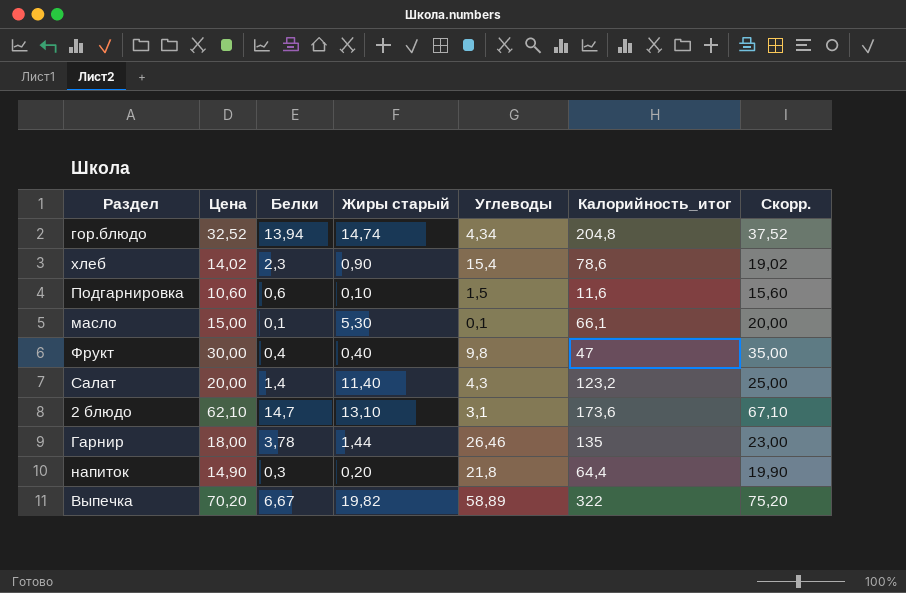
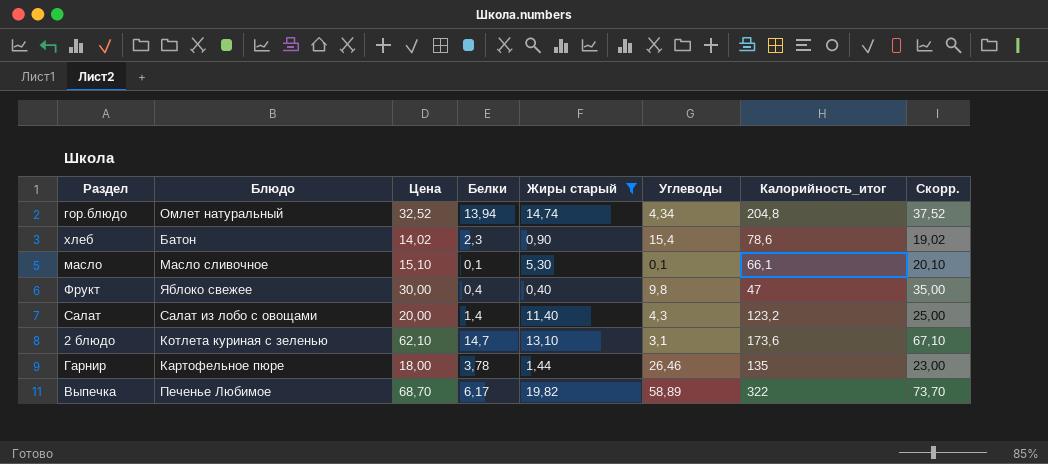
filter: none -> Жиры старый >= 0,40
column Блюдо | position: none -> 2
масло | Цена: 15,00 -> 15,10
масло | Скорр.: 20,00 -> 20,10
Выпечка | Цена: 70,20 -> 68,70
Выпечка | Белки: 6,67 -> 6,17
Выпечка | Скорр.: 75,20 -> 73,70

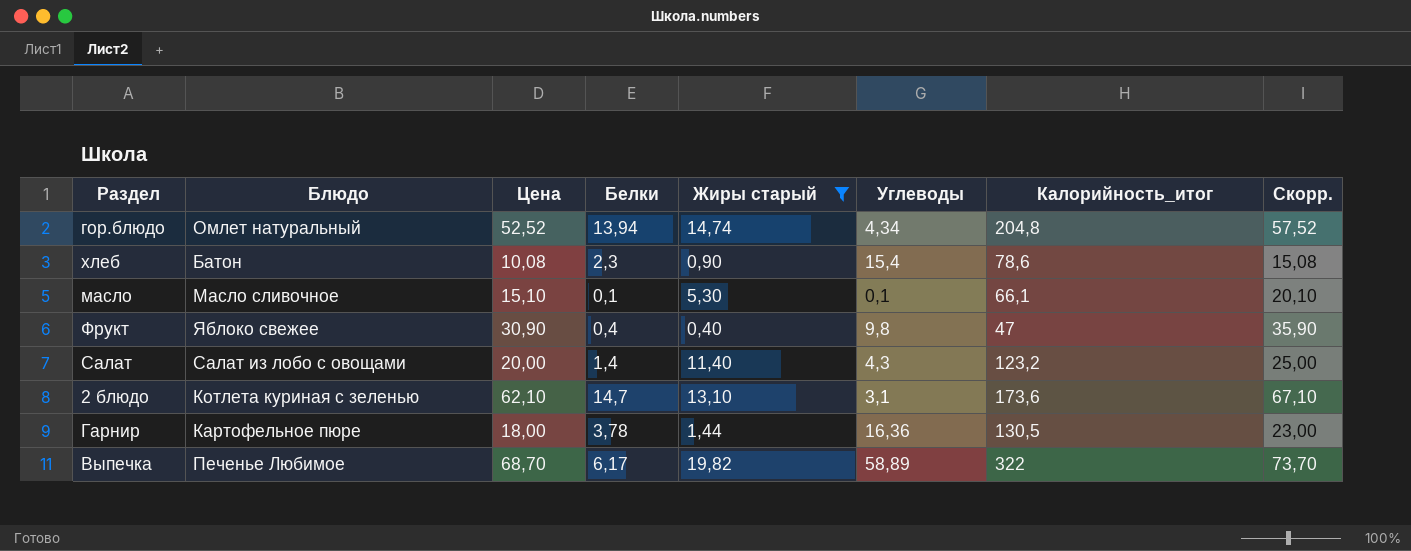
гор.блюдо | Цена: 32,52 -> 52,52
гор.блюдо | Скорр.: 37,52 -> 57,52
хлеб | Цена: 14,02 -> 10,08
хлеб | Скорр.: 19,02 -> 15,08
Фрукт | Цена: 30,00 -> 30,90
Фрукт | Скорр.: 35,00 -> 35,90
Гарнир | Углеводы: 26,46 -> 16,36
Гарнир | Калорийность_итог: 135 -> 130,5

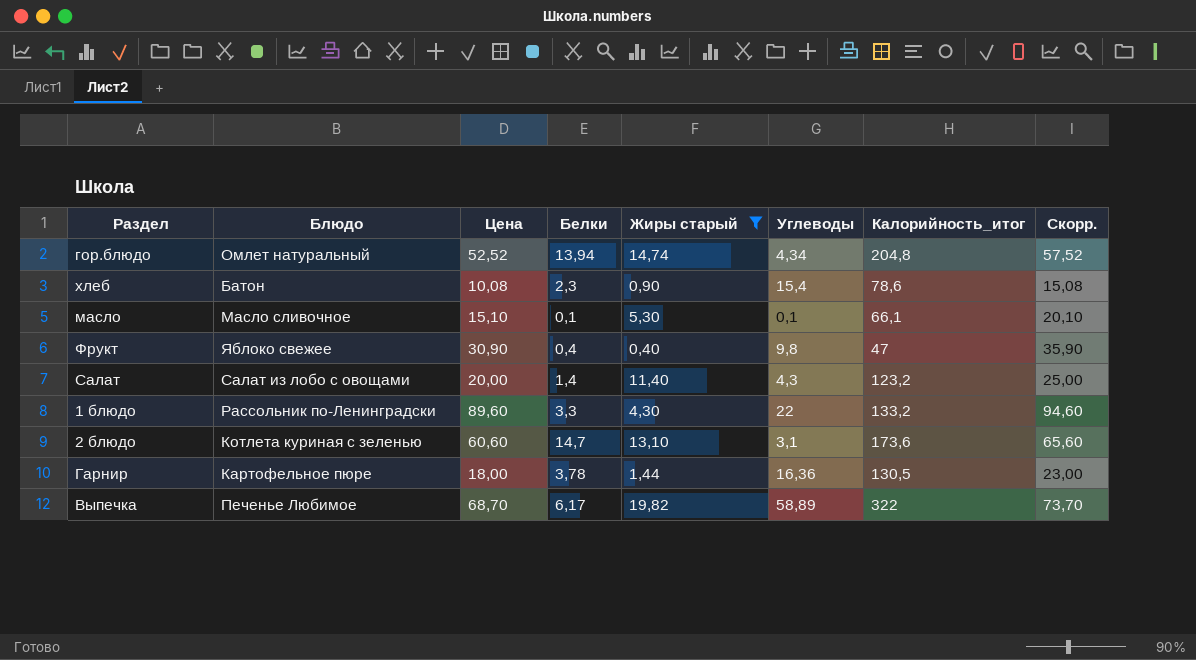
row 1 блюдо: none -> Рассольник по-Ленинградски | 89,60 | 3,3 | 4,30 | 22 | 133,2 | 94,60
2 блюдо | Цена: 62,10 -> 60,60
2 блюдо | Скорр.: 67,10 -> 65,60

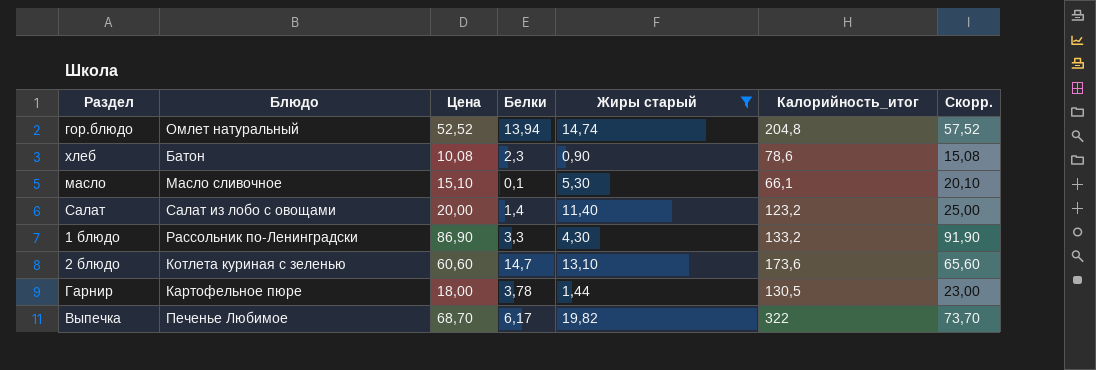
column Углеводы | position: 6 -> none
row Фрукт: Яблоко свежее | 30,90 | 0,4 | 0,40 | 9,8 | 47 | 35,90 -> none
1 блюдо | Цена: 89,60 -> 86,90
1 блюдо | Скорр.: 94,60 -> 91,90

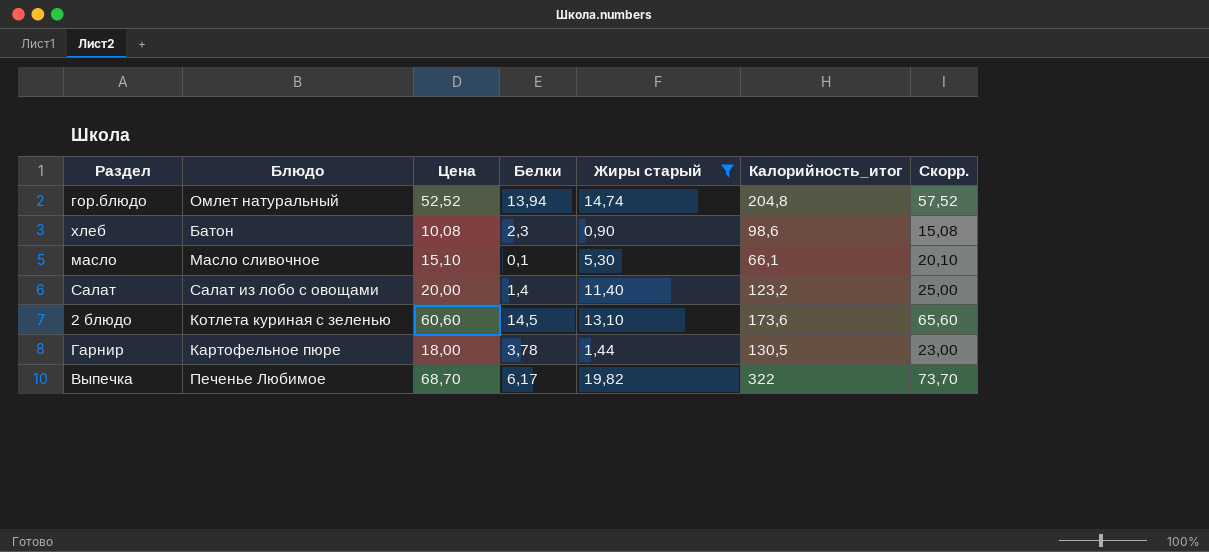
row 1 блюдо: Рассольник по-Ленинградски | 86,90 | 3,3 | 4,30 | 133,2 | 91,90 -> none
хлеб | Калорийность_итог: 78,6 -> 98,6
2 блюдо | Белки: 14,7 -> 14,5

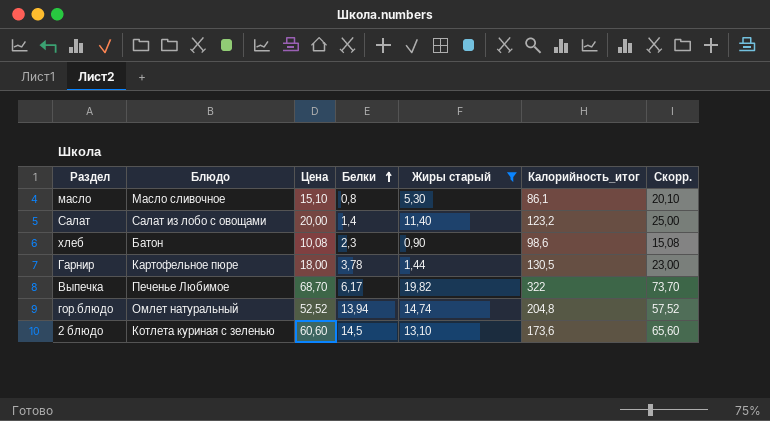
row order: none -> Белки ascending
масло | Белки: 0,1 -> 0,8
масло | Калорийность_итог: 66,1 -> 86,1

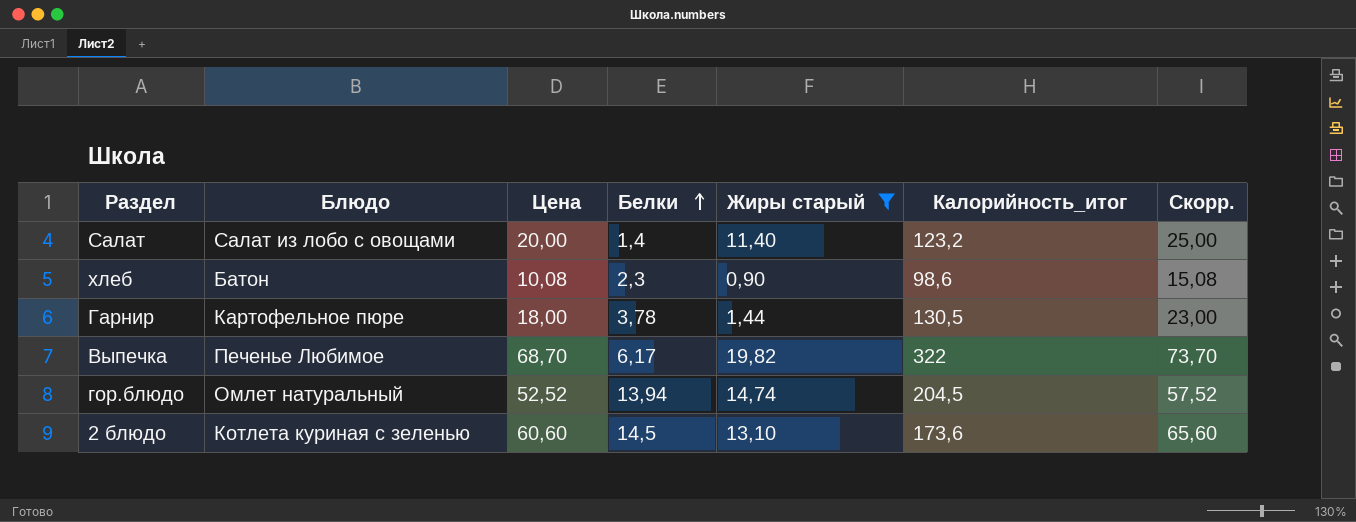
row масло: Масло сливочное | 15,10 | 0,8 | 5,30 | 86,1 | 20,10 -> none
гор.блюдо | Калорийность_итог: 204,8 -> 204,5

